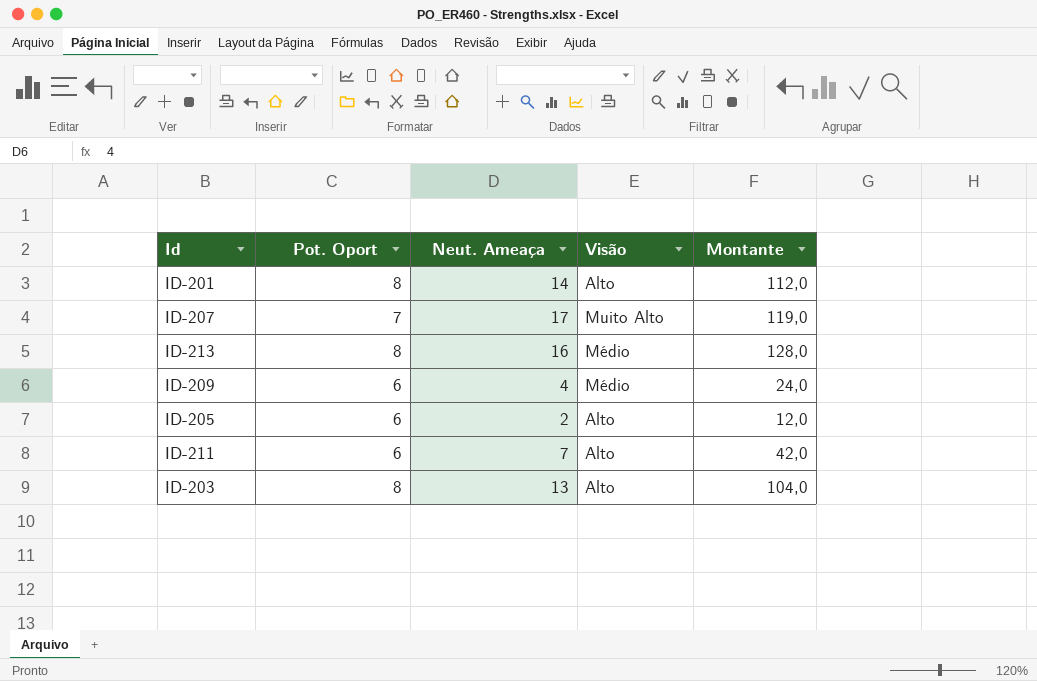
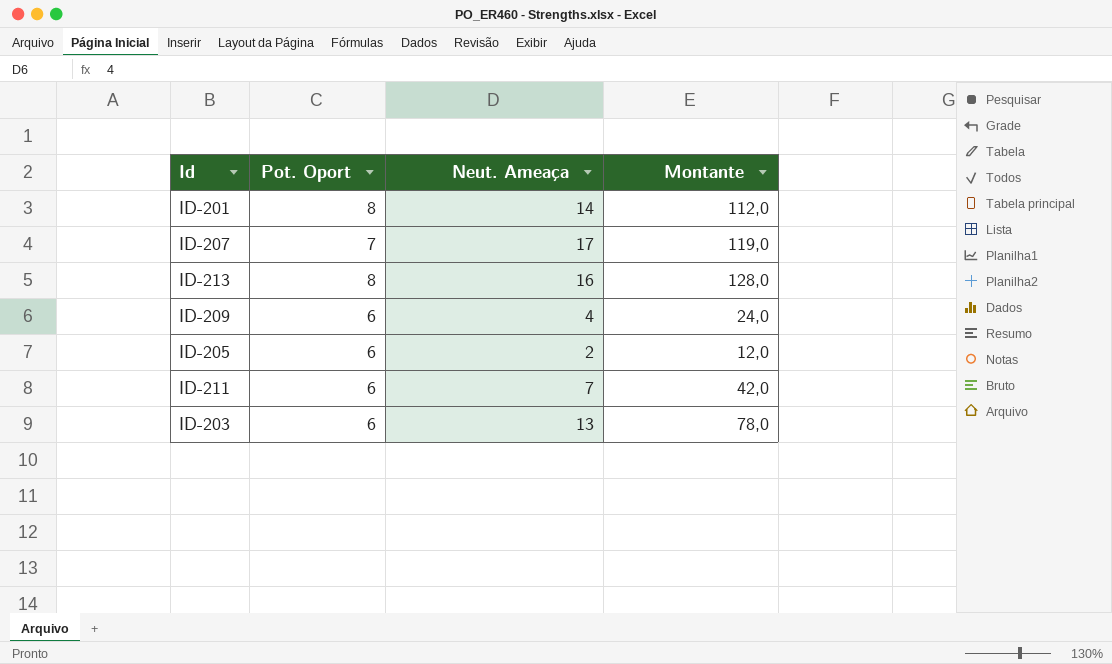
column Visão | position: 4 -> none
ID-203 | Pot. Oport: 8 -> 6
ID-203 | Montante: 104,0 -> 78,0

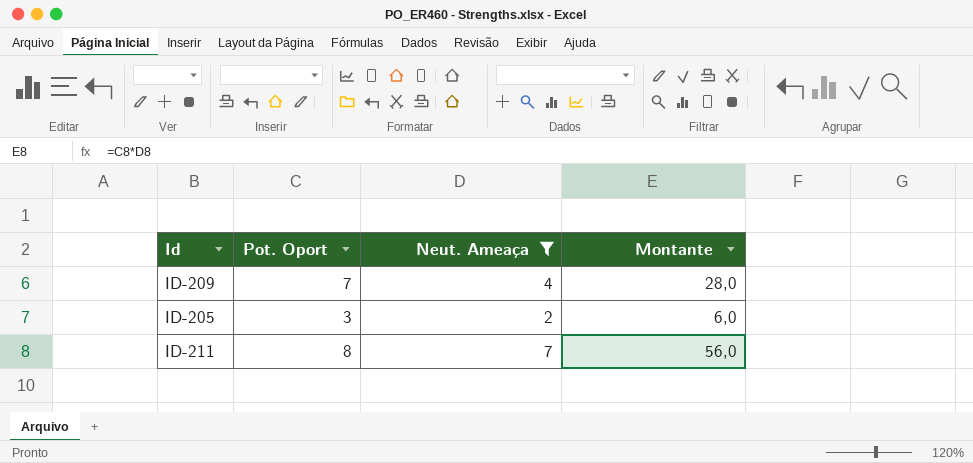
filter: none -> Neut. Ameaça <= 7
ID-209 | Pot. Oport: 6 -> 7
ID-209 | Montante: 24,0 -> 28,0
ID-205 | Pot. Oport: 6 -> 3
ID-205 | Montante: 12,0 -> 6,0
ID-211 | Pot. Oport: 6 -> 8
ID-211 | Montante: 42,0 -> 56,0

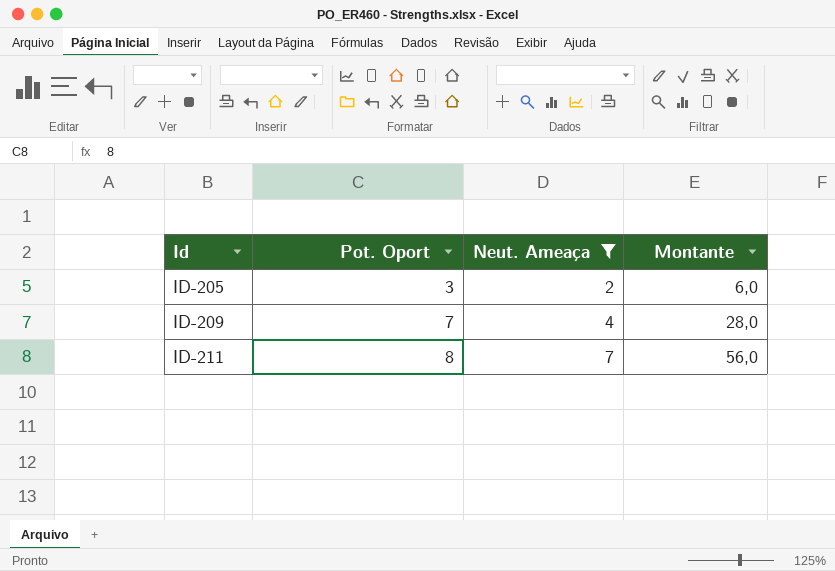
row order: none -> Id ascending

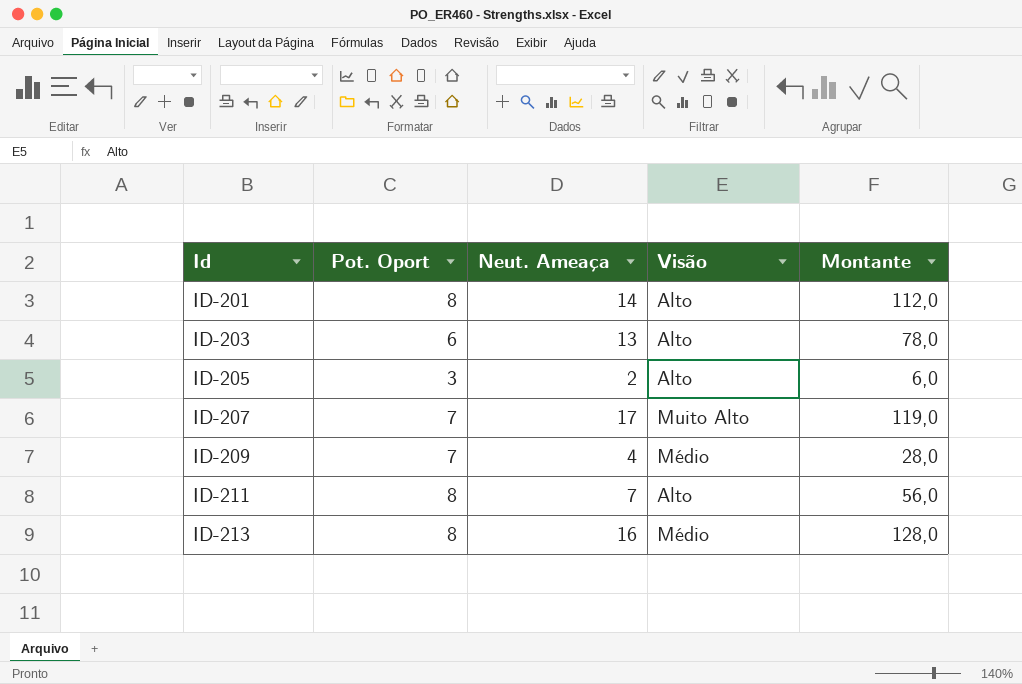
filter: Neut. Ameaça <= 7 -> none
column Visão | position: none -> 4

